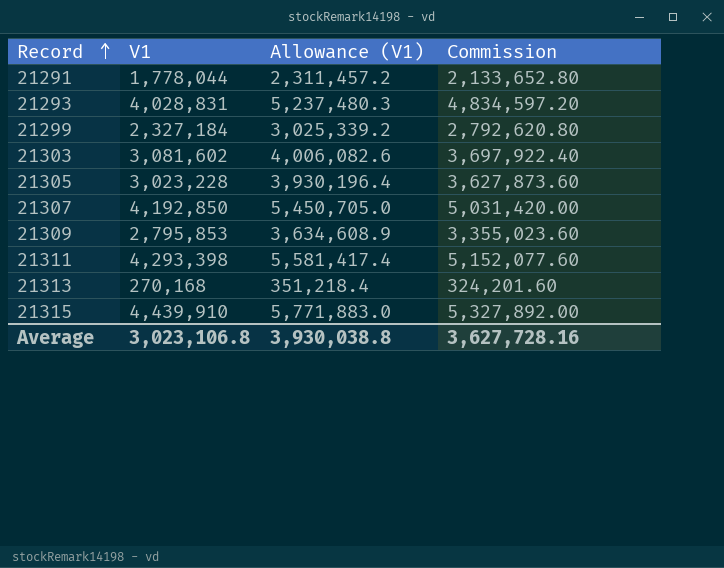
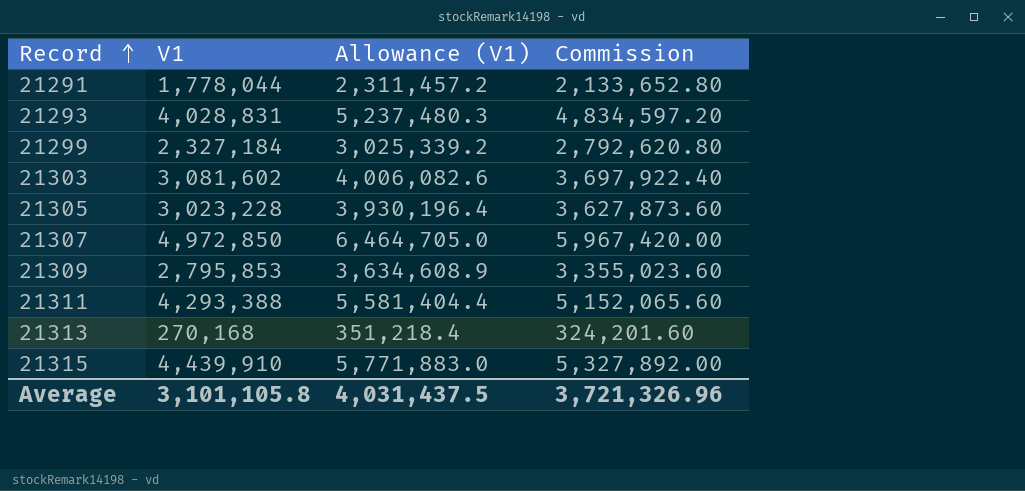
21307 | V1: 4,192,850 -> 4,972,850
21307 | Allowance (V1): 5,450,705.0 -> 6,464,705.0
21307 | Commission: 5,031,420.00 -> 5,967,420.00
21311 | V1: 4,293,398 -> 4,293,388
21311 | Allowance (V1): 5,581,417.4 -> 5,581,404.4
21311 | Commission: 5,152,077.60 -> 5,152,065.60
Average | V1: 3,023,106.8 -> 3,101,105.8
Average | Allowance (V1): 3,930,038.8 -> 4,031,437.5
Average | Commission: 3,627,728.16 -> 3,721,326.96

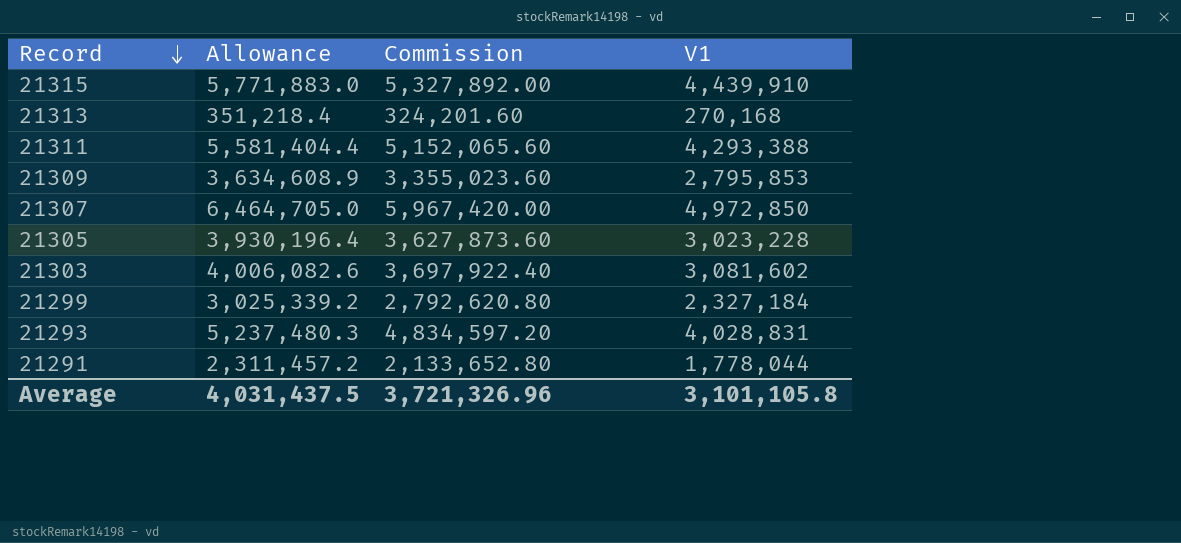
row order: Record ascending -> Record descending
column name: Allowance (V1) -> Allowance
column V1 | position: 2 -> 4

